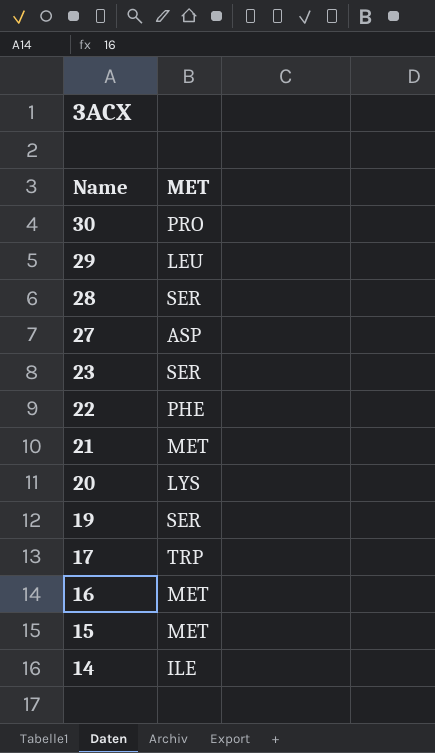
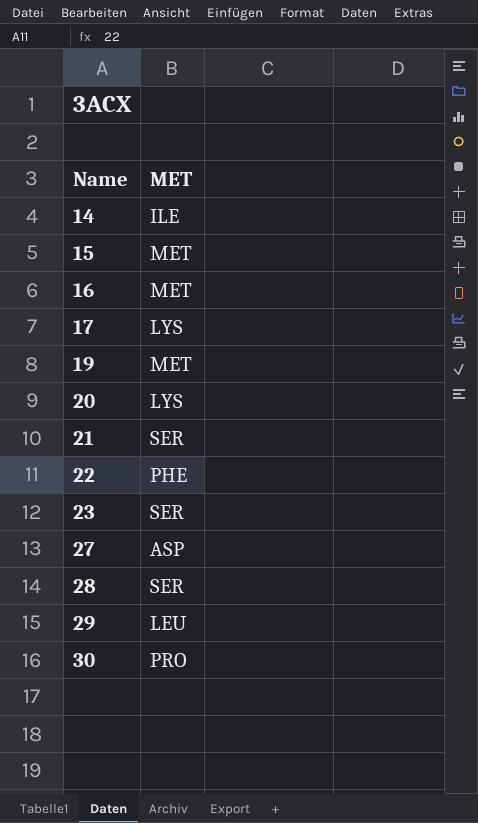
row order: Name descending -> Name ascending
17 | MET: TRP -> LYS
19 | MET: SER -> MET
21 | MET: MET -> SER

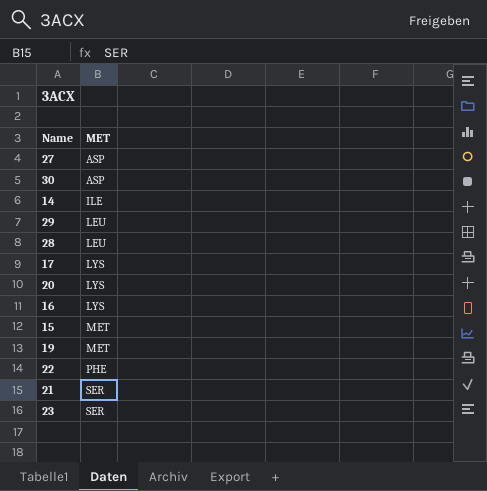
row order: Name ascending -> MET ascending
30 | MET: PRO -> ASP
28 | MET: SER -> LEU
16 | MET: MET -> LYS

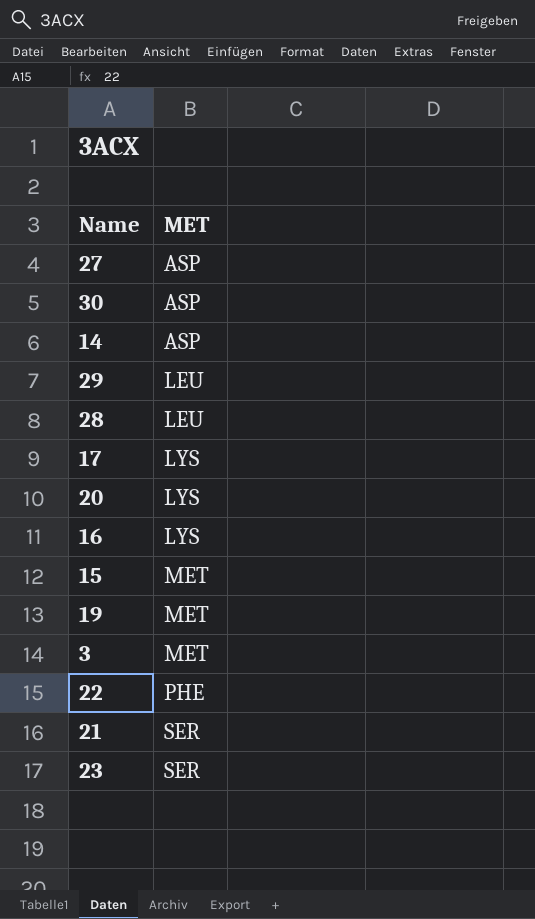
14 | MET: ILE -> ASP
row 3: none -> MET

